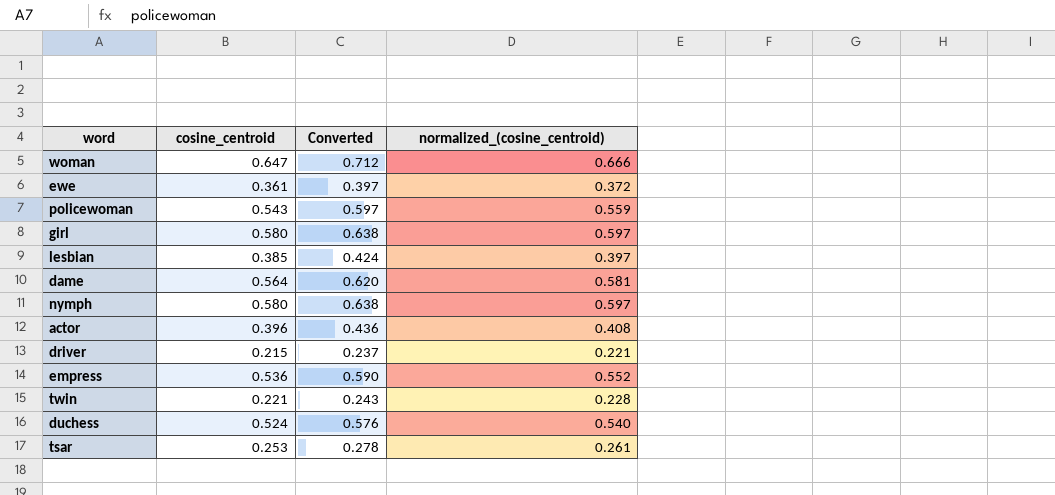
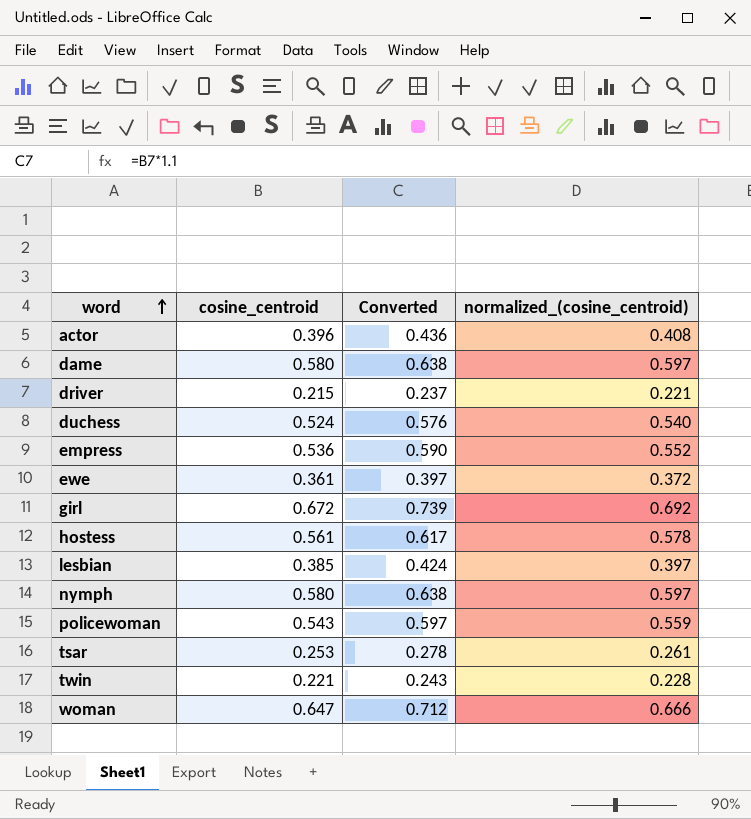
row order: none -> word ascending
dame | cosine_centroid: 0.564 -> 0.580
dame | Converted: 0.620 -> 0.638
dame | normalized_(cosine_centroid): 0.581 -> 0.597
girl | cosine_centroid: 0.580 -> 0.672
girl | Converted: 0.638 -> 0.739
girl | normalized_(cosine_centroid): 0.597 -> 0.692
row hostess: none -> 0.561 | 0.617 | 0.578

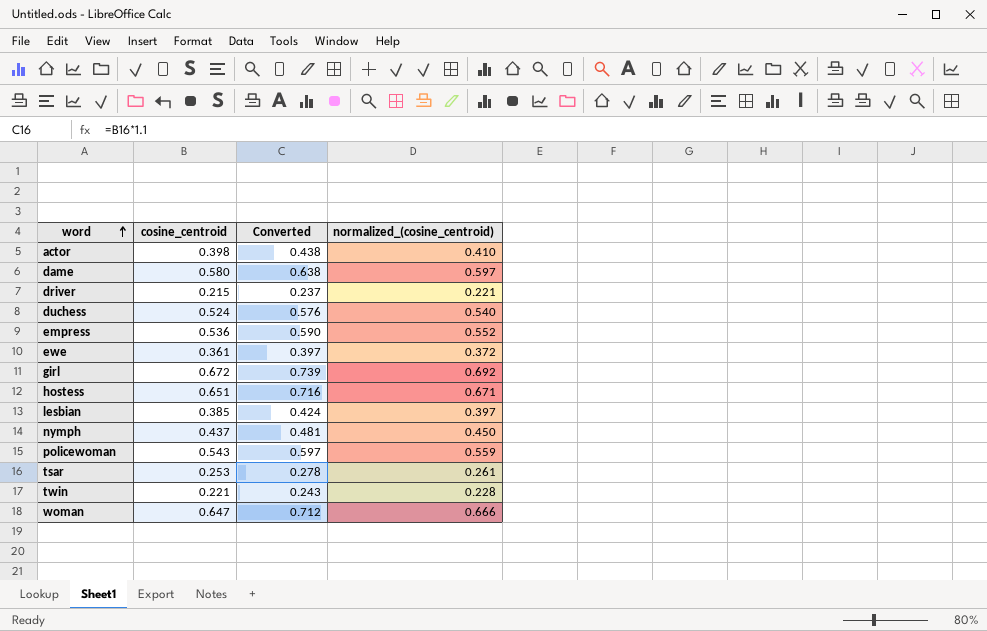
actor | cosine_centroid: 0.396 -> 0.398
actor | Converted: 0.436 -> 0.438
actor | normalized_(cosine_centroid): 0.408 -> 0.410
hostess | cosine_centroid: 0.561 -> 0.651
hostess | Converted: 0.617 -> 0.716
hostess | normalized_(cosine_centroid): 0.578 -> 0.671
nymph | cosine_centroid: 0.580 -> 0.437
nymph | Converted: 0.638 -> 0.481
nymph | normalized_(cosine_centroid): 0.597 -> 0.450

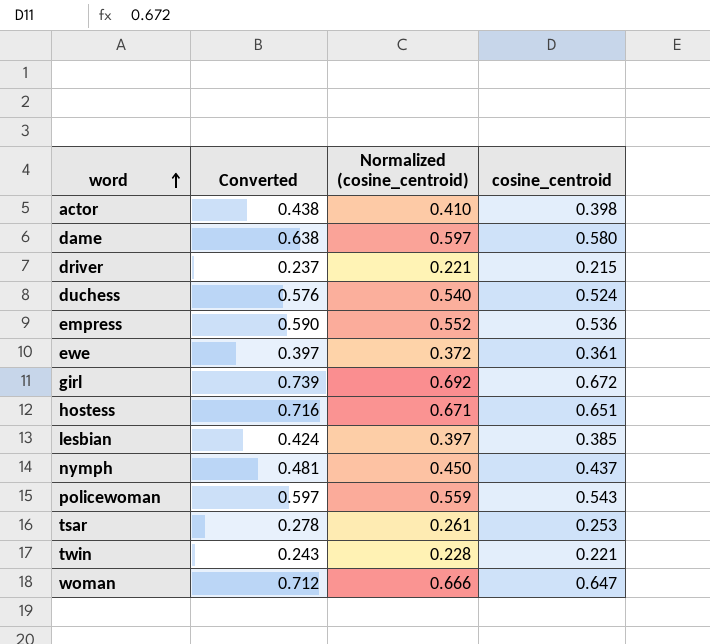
column name: normalized_(cosine_centroid) -> Normalized (cosine_centroid)
column cosine_centroid | position: 2 -> 4

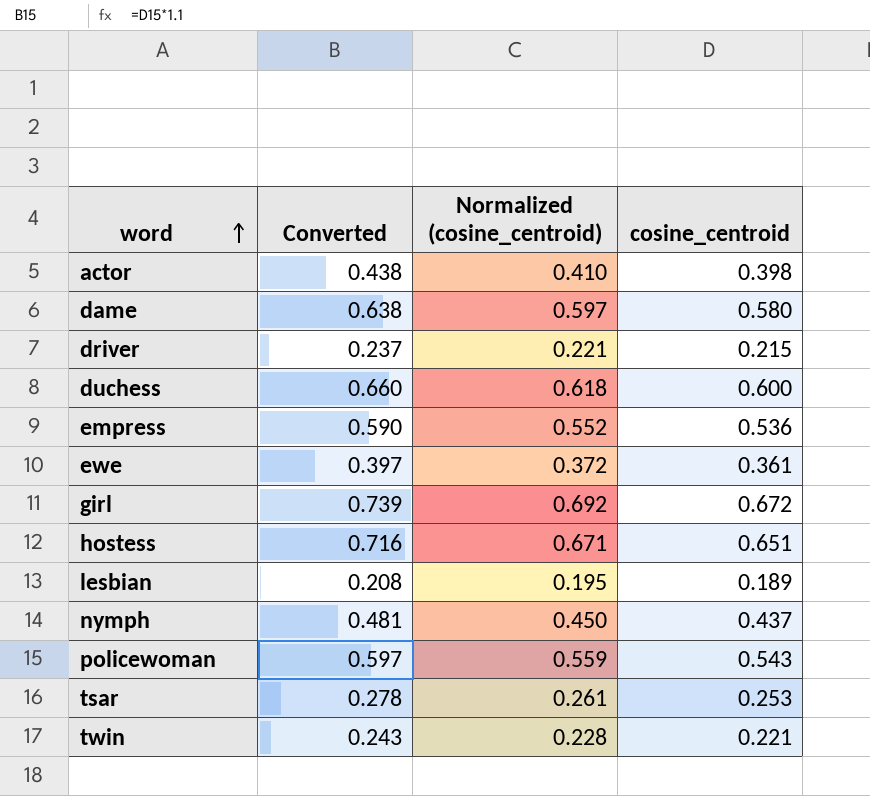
row woman: 0.712 | 0.666 | 0.647 -> none
duchess | Converted: 0.576 -> 0.660
duchess | Normalized (cosine_centroid): 0.540 -> 0.618
duchess | cosine_centroid: 0.524 -> 0.600
lesbian | Converted: 0.424 -> 0.208
lesbian | Normalized (cosine_centroid): 0.397 -> 0.195
lesbian | cosine_centroid: 0.385 -> 0.189

